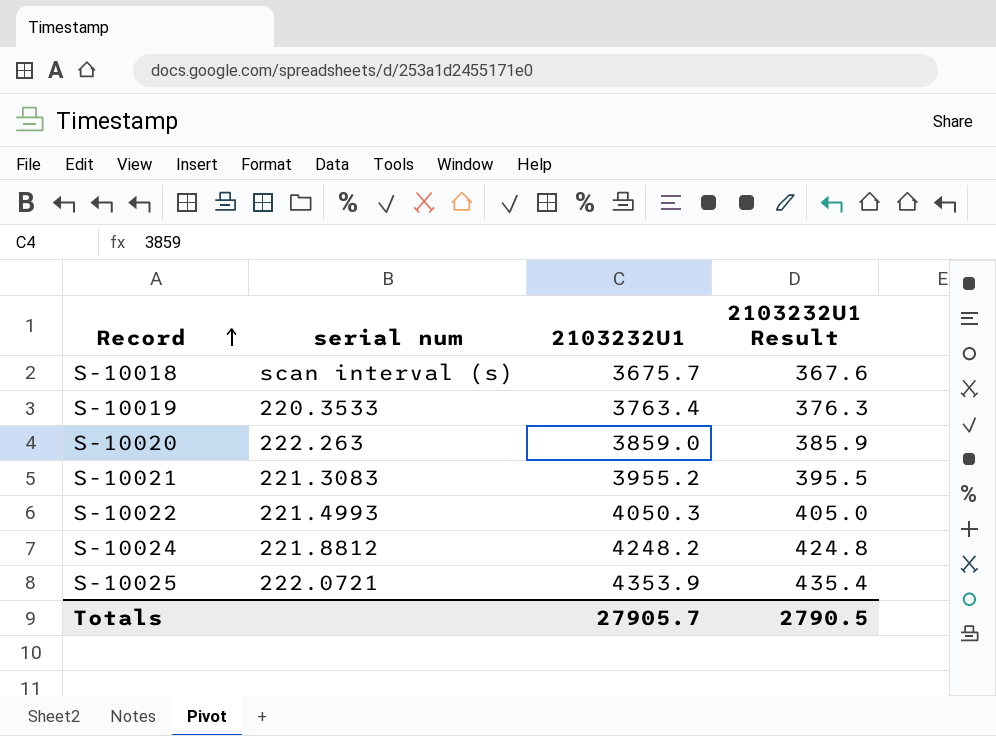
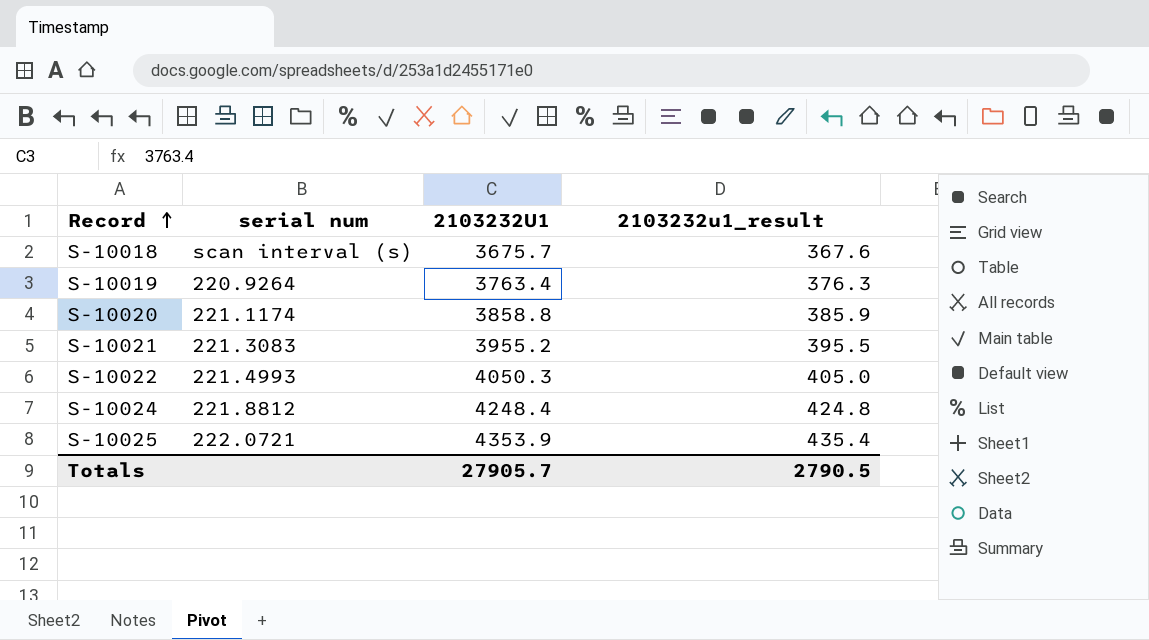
column name: 2103232U1 Result -> 2103232u1_result
S-10019 | serial num: 220.3533 -> 220.9264
S-10020 | serial num: 222.263 -> 221.1174
S-10020 | 2103232U1: 3859.0 -> 3858.8
S-10024 | 2103232U1: 4248.2 -> 4248.4

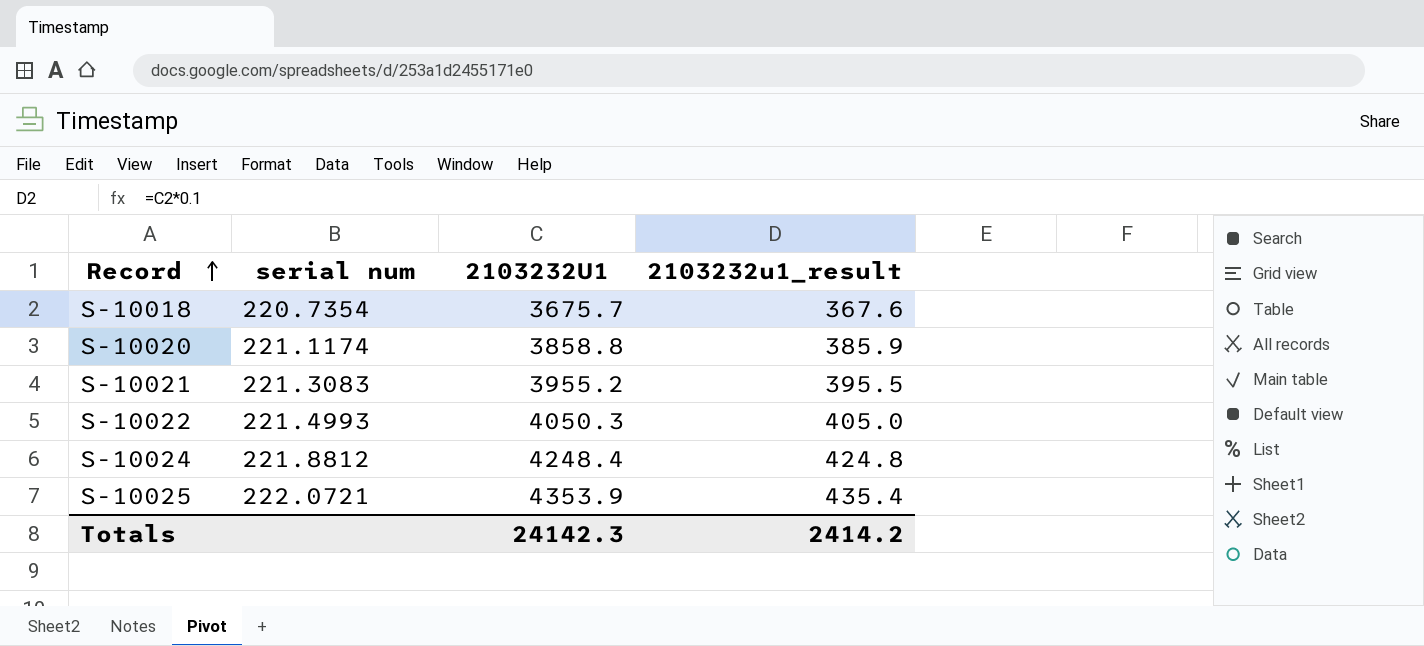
row S-10019: 220.9264 | 3763.4 | 376.3 -> none
S-10018 | serial num: scan interval (s) -> 220.7354
Totals | 2103232U1: 27905.7 -> 24142.3
Totals | 2103232u1_result: 2790.5 -> 2414.2

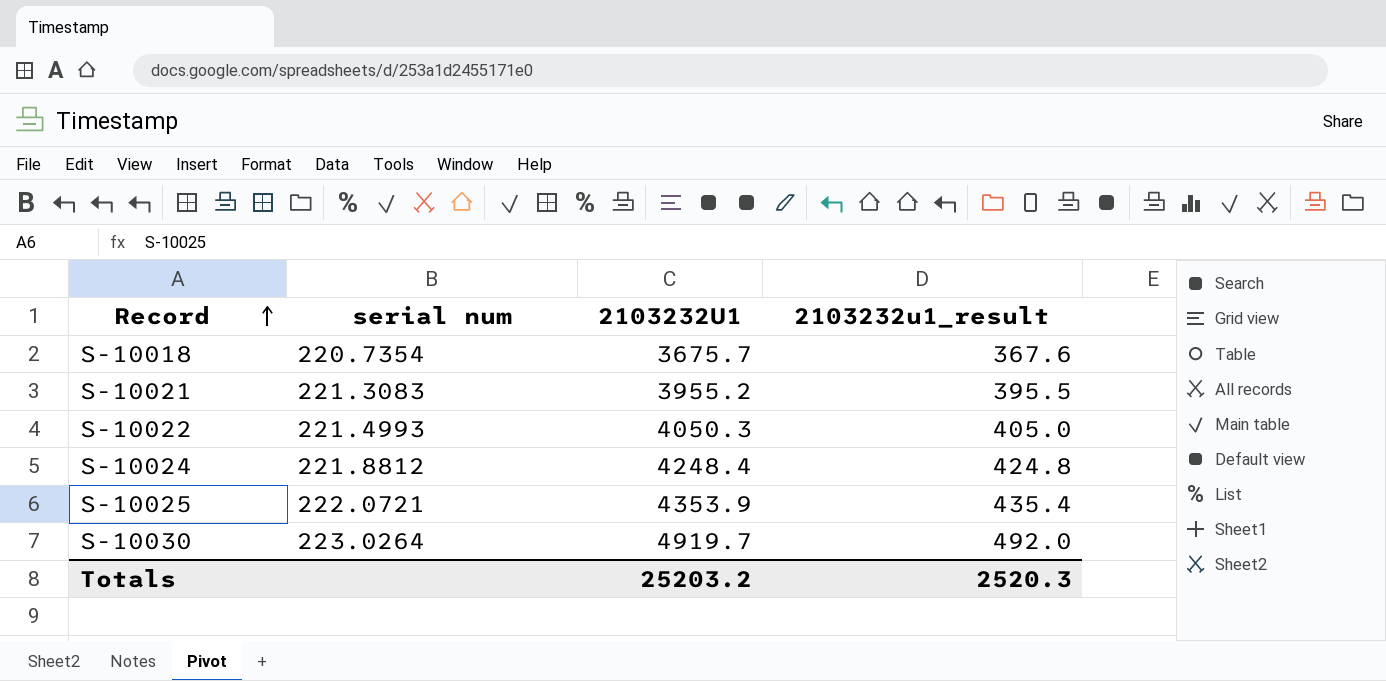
row S-10020: 221.1174 | 3858.8 | 385.9 -> none
row S-10030: none -> 223.0264 | 4919.7 | 492.0
Totals | 2103232U1: 24142.3 -> 25203.2
Totals | 2103232u1_result: 2414.2 -> 2520.3

